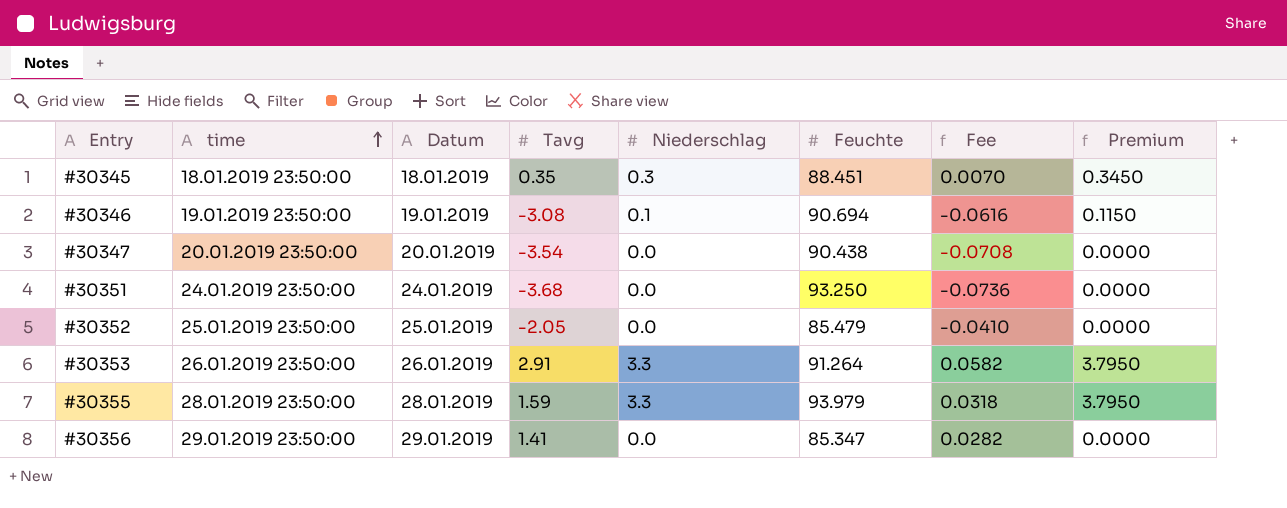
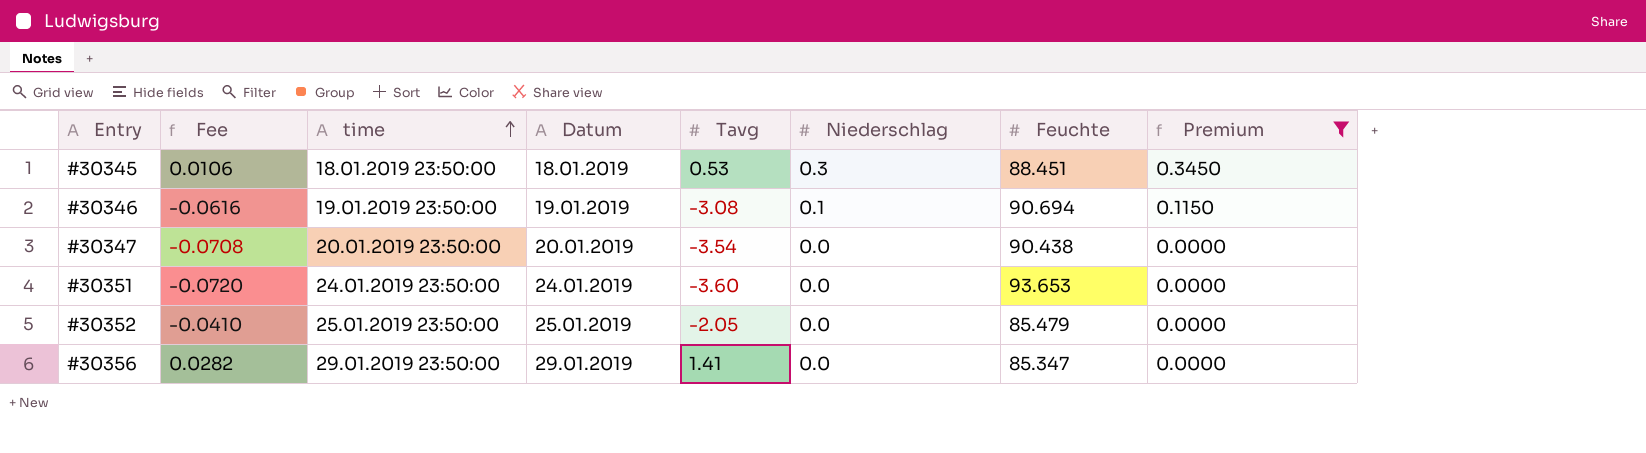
filter: none -> Premium != 3.7950
column Fee | position: 7 -> 2
#30345 | Fee: 0.0070 -> 0.0106
#30345 | Tavg: 0.35 -> 0.53
#30351 | Fee: -0.0736 -> -0.0720
#30351 | Tavg: -3.68 -> -3.60
#30351 | Feuchte: 93.250 -> 93.653

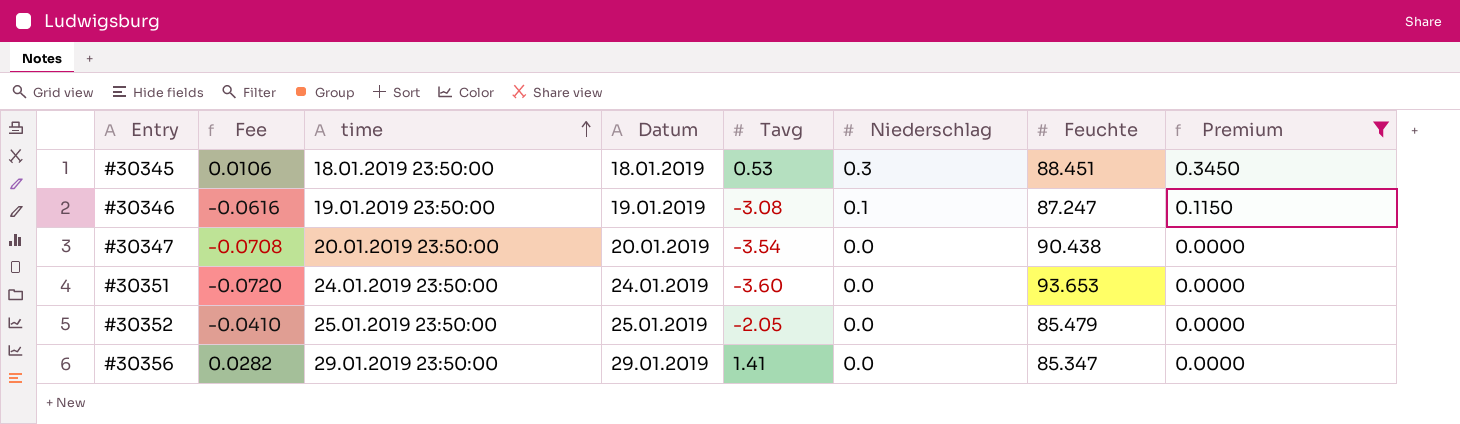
#30346 | Feuchte: 90.694 -> 87.247

